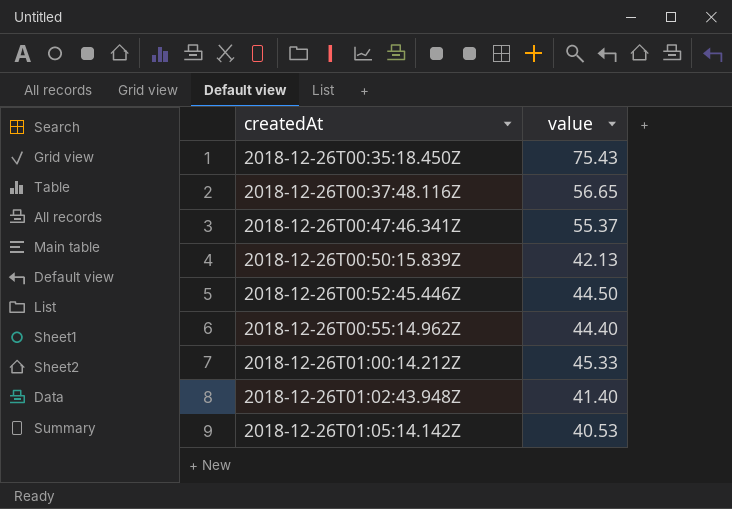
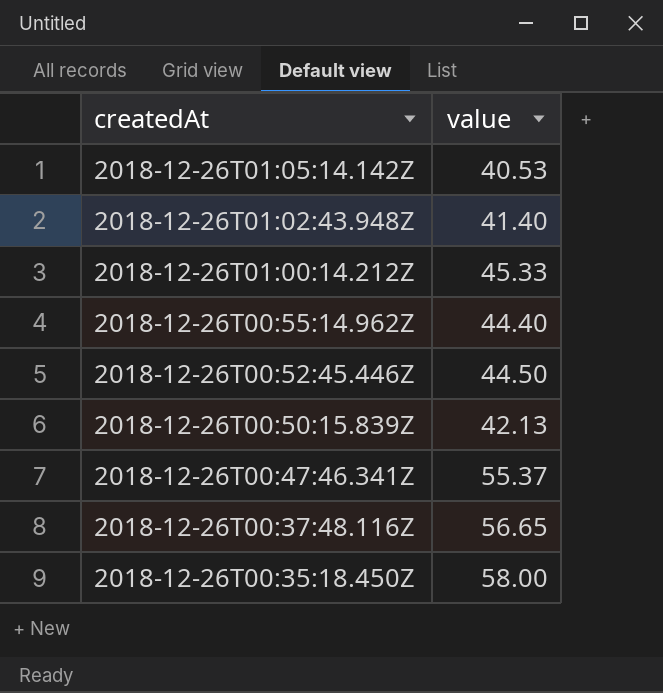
row order: createdAt ascending -> createdAt descending
2018-12-26T00:35:18.450Z | value: 75.43 -> 58.00

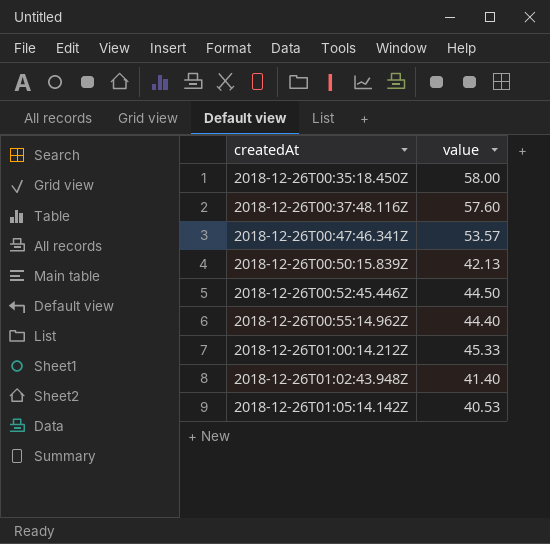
row order: createdAt descending -> createdAt ascending
2018-12-26T00:37:48.116Z | value: 56.65 -> 57.60
2018-12-26T00:47:46.341Z | value: 55.37 -> 53.57

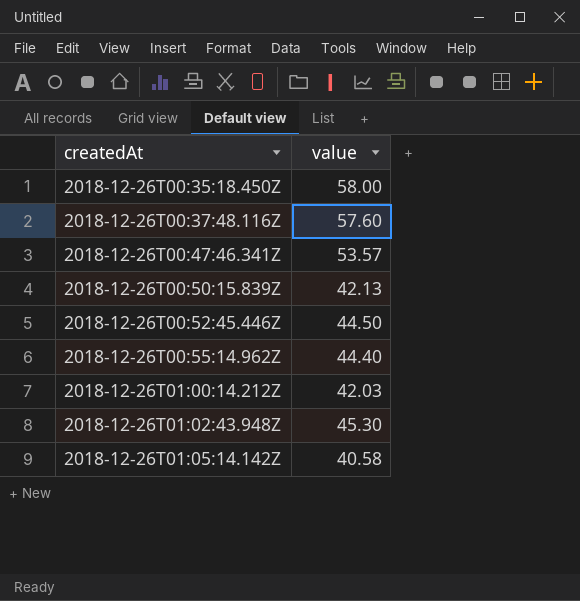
2018-12-26T01:00:14.212Z | value: 45.33 -> 42.03
2018-12-26T01:02:43.948Z | value: 41.40 -> 45.30
2018-12-26T01:05:14.142Z | value: 40.53 -> 40.58

